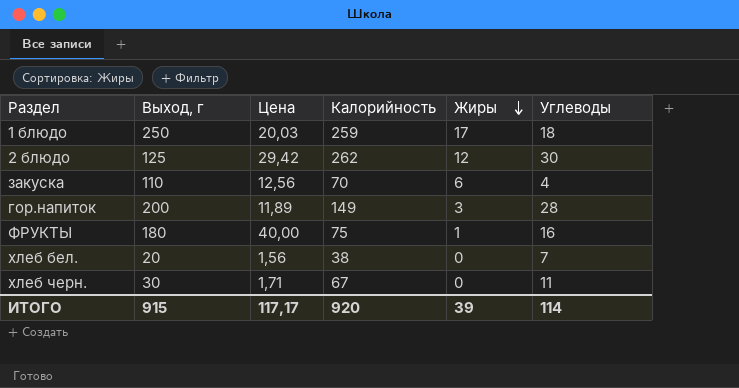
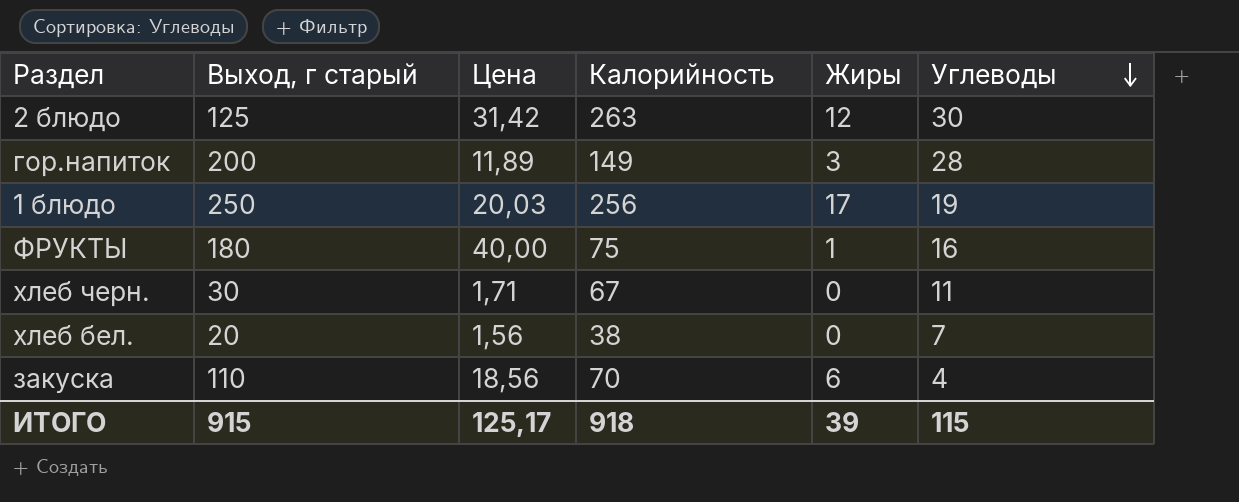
row order: Жиры descending -> Углеводы descending
column name: Выход, г -> Выход, г старый
2 блюдо | Цена: 29,42 -> 31,42
2 блюдо | Калорийность: 262 -> 263
1 блюдо | Калорийность: 259 -> 256
1 блюдо | Углеводы: 18 -> 19
закуска | Цена: 12,56 -> 18,56
ИТОГО | Цена: 117,17 -> 125,17
ИТОГО | Калорийность: 920 -> 918
ИТОГО | Углеводы: 114 -> 115

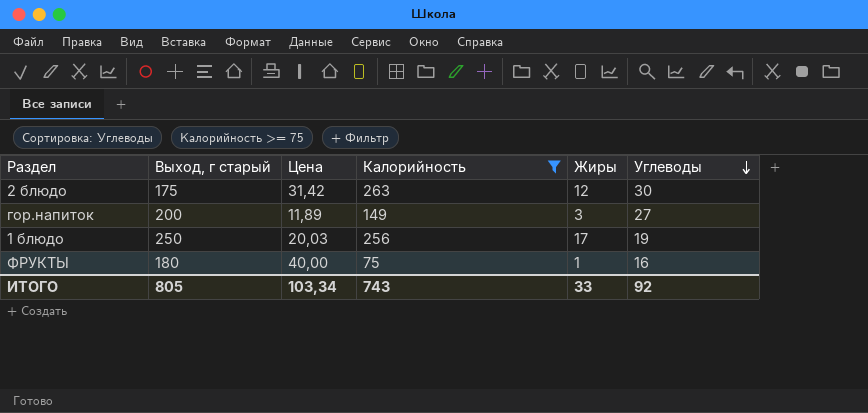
filter: none -> Калорийность >= 75
2 блюдо | Выход, г старый: 125 -> 175
гор.напиток | Углеводы: 28 -> 27
ИТОГО | Выход, г старый: 915 -> 805
ИТОГО | Цена: 125,17 -> 103,34
ИТОГО | Калорийность: 918 -> 743
ИТОГО | Жиры: 39 -> 33
ИТОГО | Углеводы: 115 -> 92

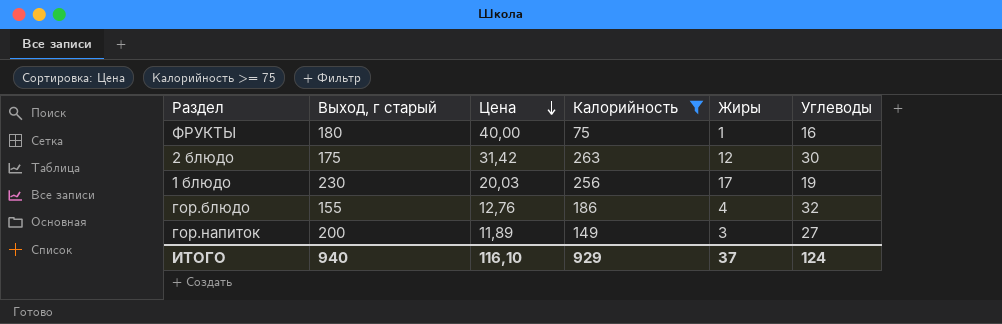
row order: Углеводы descending -> Цена descending
1 блюдо | Выход, г старый: 250 -> 230
row гор.блюдо: none -> 155 | 12,76 | 186 | 4 | 32
ИТОГО | Выход, г старый: 805 -> 940
ИТОГО | Цена: 103,34 -> 116,10
ИТОГО | Калорийность: 743 -> 929
ИТОГО | Жиры: 33 -> 37
ИТОГО | Углеводы: 92 -> 124

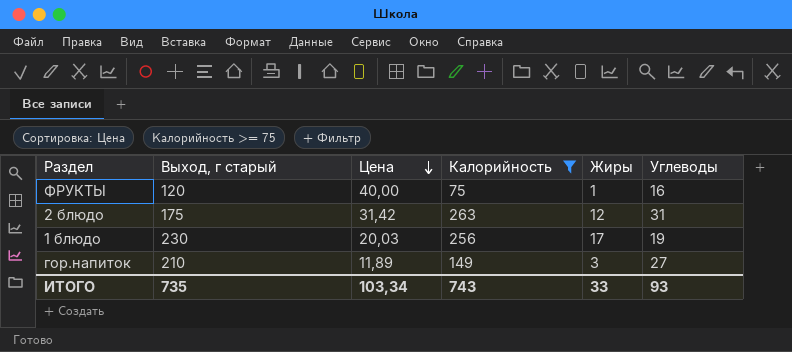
row гор.блюдо: 155 | 12,76 | 186 | 4 | 32 -> none
ФРУКТЫ | Выход, г старый: 180 -> 120
2 блюдо | Углеводы: 30 -> 31
гор.напиток | Выход, г старый: 200 -> 210
ИТОГО | Выход, г старый: 940 -> 735
ИТОГО | Цена: 116,10 -> 103,34
ИТОГО | Калорийность: 929 -> 743
ИТОГО | Жиры: 37 -> 33
ИТОГО | Углеводы: 124 -> 93

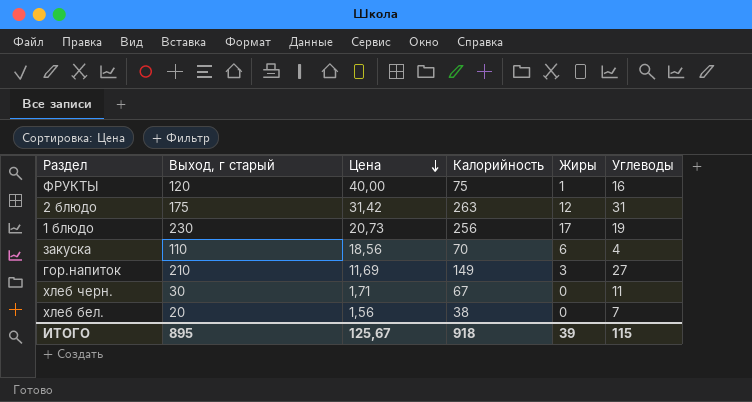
filter: Калорийность >= 75 -> none
1 блюдо | Цена: 20,03 -> 20,73
гор.напиток | Цена: 11,89 -> 11,69
ИТОГО | Выход, г старый: 735 -> 895
ИТОГО | Цена: 103,34 -> 125,67
ИТОГО | Калорийность: 743 -> 918
ИТОГО | Жиры: 33 -> 39
ИТОГО | Углеводы: 93 -> 115

